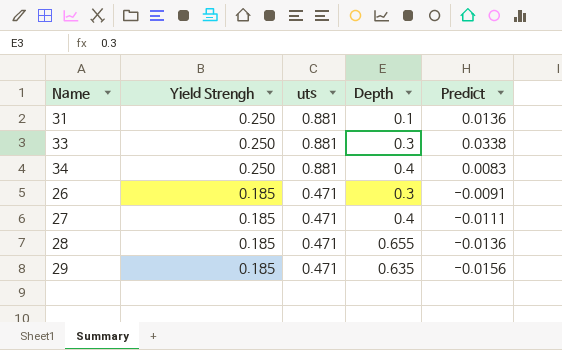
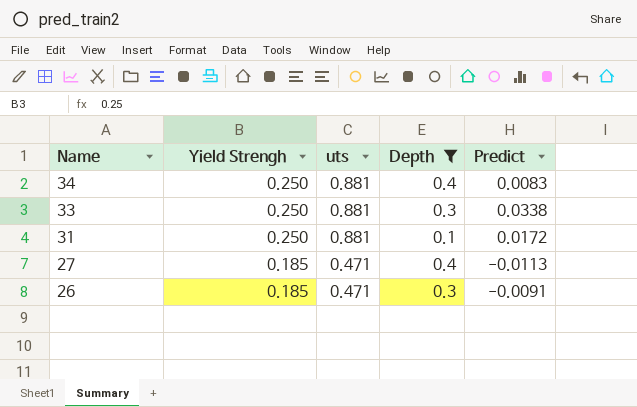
filter: none -> Depth <= 0.4
row order: Yield Strengh descending -> Name descending
31 | Predict: 0.0136 -> 0.0172
27 | Predict: -0.0111 -> -0.0113

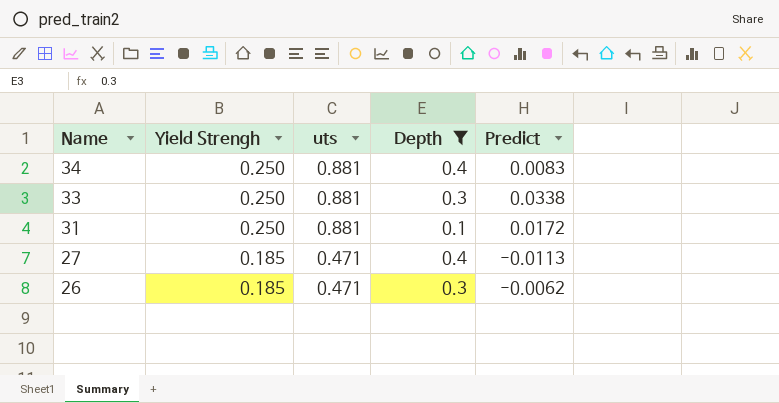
26 | Predict: -0.0091 -> -0.0062

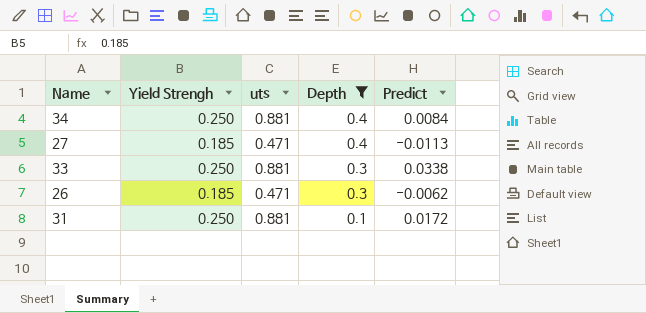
row order: Name descending -> Depth descending
34 | Predict: 0.0083 -> 0.0084

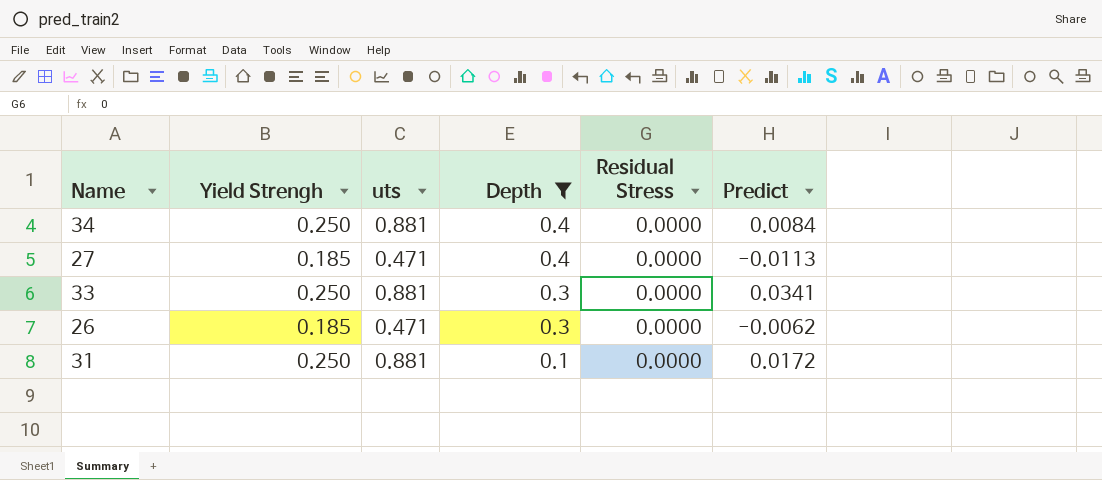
column Residual Stress | position: none -> 5
33 | Predict: 0.0338 -> 0.0341

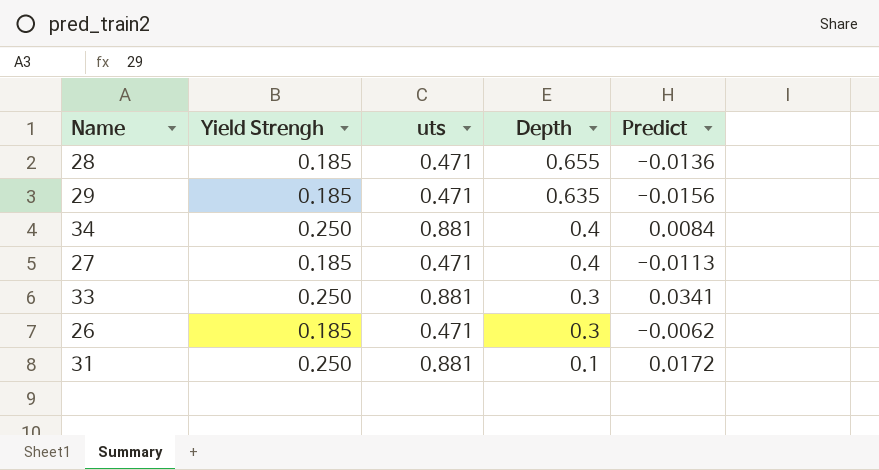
filter: Depth <= 0.4 -> none
column Residual Stress | position: 5 -> none

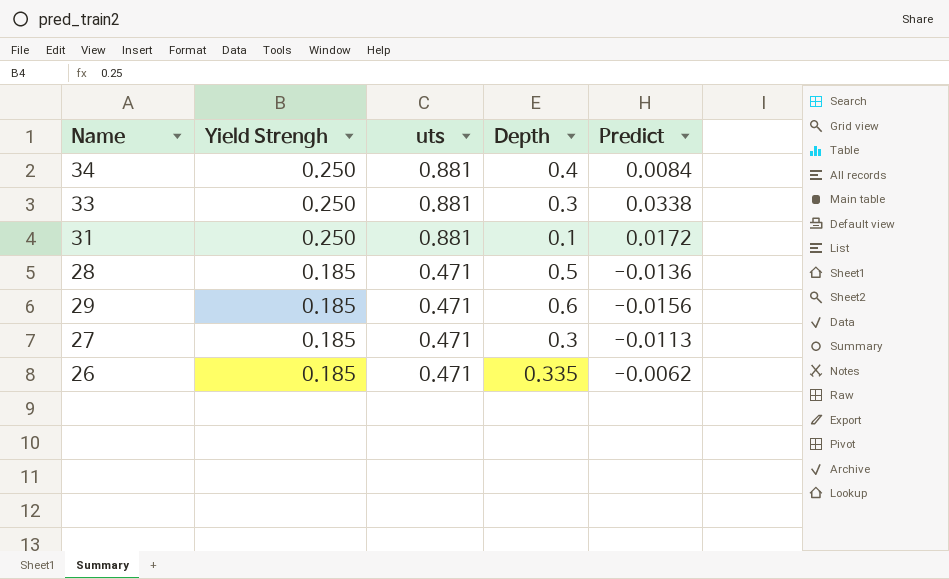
row order: Depth descending -> Yield Strengh descending
33 | Predict: 0.0341 -> 0.0338
28 | Depth: 0.655 -> 0.5
29 | Depth: 0.635 -> 0.6
27 | Depth: 0.4 -> 0.3
26 | Depth: 0.3 -> 0.335

